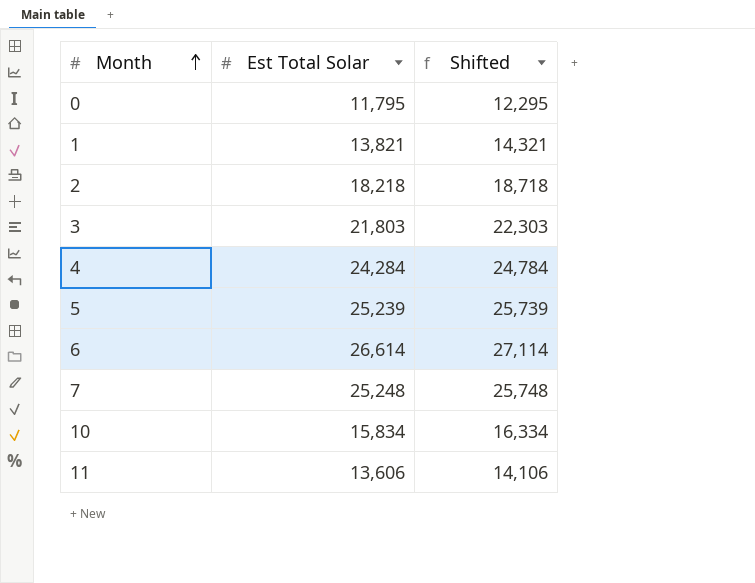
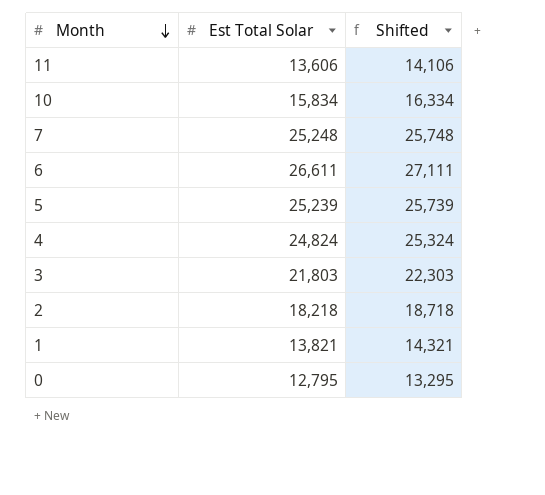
row order: Month ascending -> Month descending
6 | Est Total Solar: 26,614 -> 26,611
6 | Shifted: 27,114 -> 27,111
4 | Est Total Solar: 24,284 -> 24,824
4 | Shifted: 24,784 -> 25,324
0 | Est Total Solar: 11,795 -> 12,795
0 | Shifted: 12,295 -> 13,295

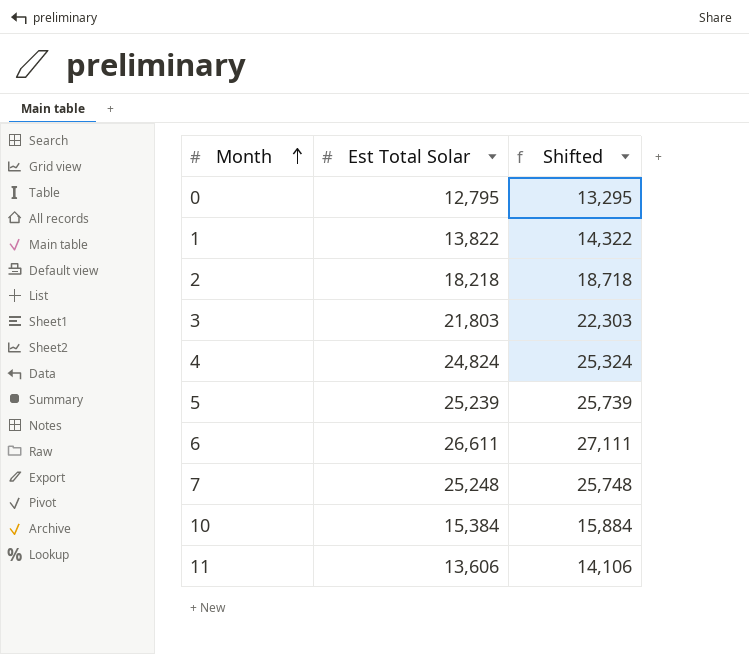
row order: Month descending -> Month ascending
1 | Est Total Solar: 13,821 -> 13,822
1 | Shifted: 14,321 -> 14,322
10 | Est Total Solar: 15,834 -> 15,384
10 | Shifted: 16,334 -> 15,884

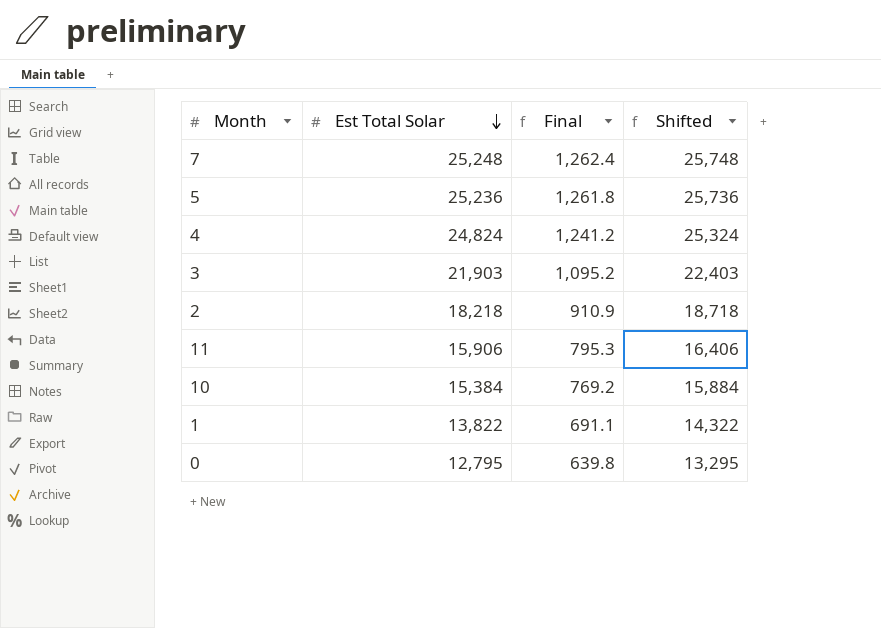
row order: Month ascending -> Est Total Solar descending
column Final | formula: none -> [Est Total Solar] * 0.05
row 6: 26,611 | 27,111 -> none
5 | Est Total Solar: 25,239 -> 25,236
5 | Shifted: 25,739 -> 25,736
3 | Est Total Solar: 21,803 -> 21,903
3 | Shifted: 22,303 -> 22,403
11 | Est Total Solar: 13,606 -> 15,906
11 | Shifted: 14,106 -> 16,406

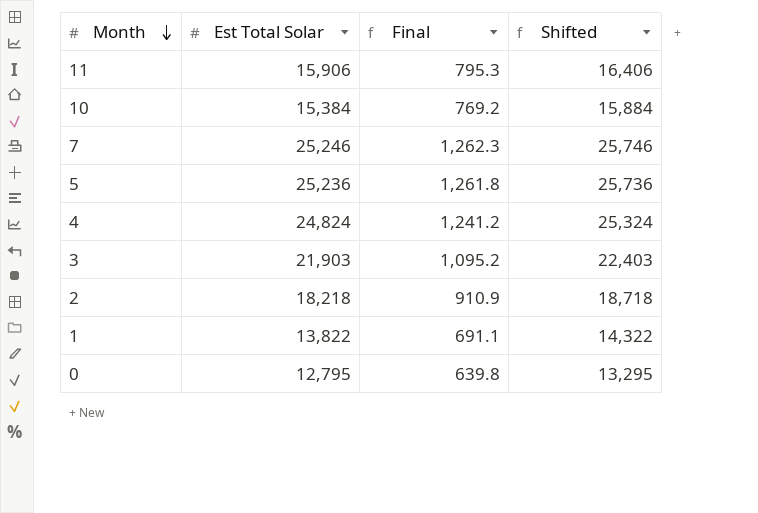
row order: Est Total Solar descending -> Month descending
7 | Est Total Solar: 25,248 -> 25,246
7 | Final: 1,262.4 -> 1,262.3
7 | Shifted: 25,748 -> 25,746

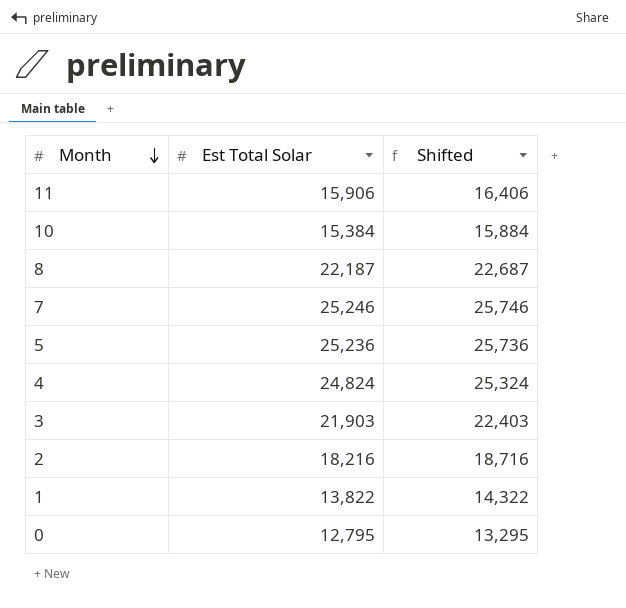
column Final | formula: [Est Total Solar] * 0.05 -> none
row 8: none -> 22,187 | 22,687
2 | Est Total Solar: 18,218 -> 18,216
2 | Shifted: 18,718 -> 18,716

